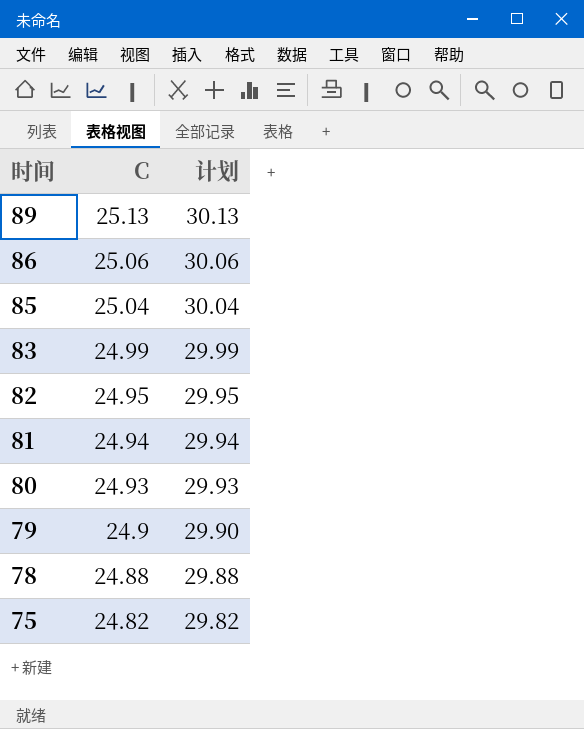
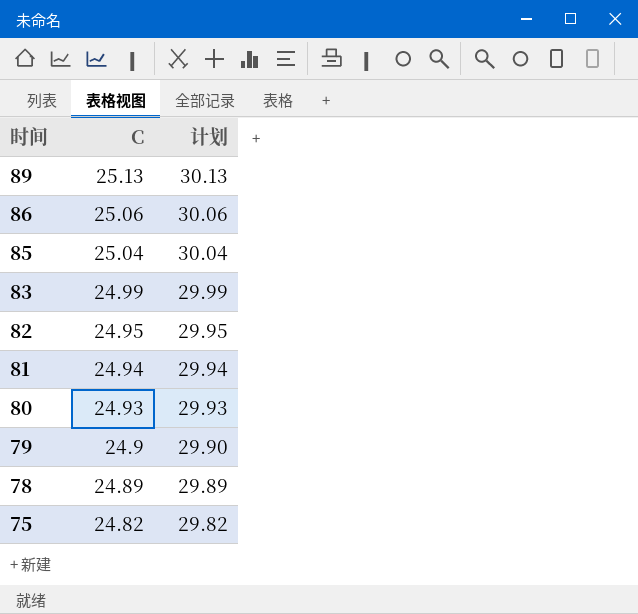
78 | C: 24.88 -> 24.89
78 | 计划: 29.88 -> 29.89

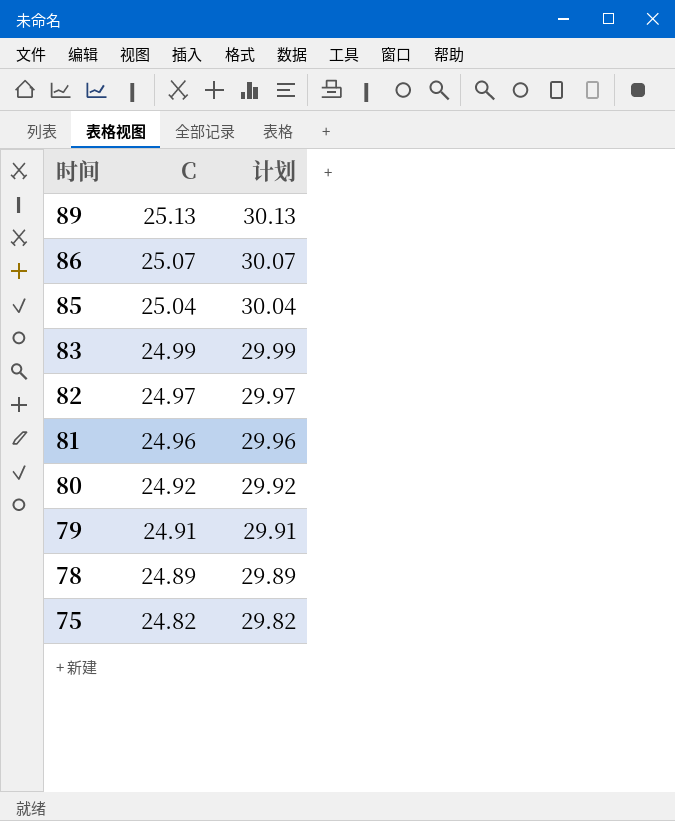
86 | C: 25.06 -> 25.07
86 | 计划: 30.06 -> 30.07
82 | C: 24.95 -> 24.97
82 | 计划: 29.95 -> 29.97
81 | C: 24.94 -> 24.96
81 | 计划: 29.94 -> 29.96
80 | C: 24.93 -> 24.92
80 | 计划: 29.93 -> 29.92
79 | C: 24.9 -> 24.91
79 | 计划: 29.90 -> 29.91

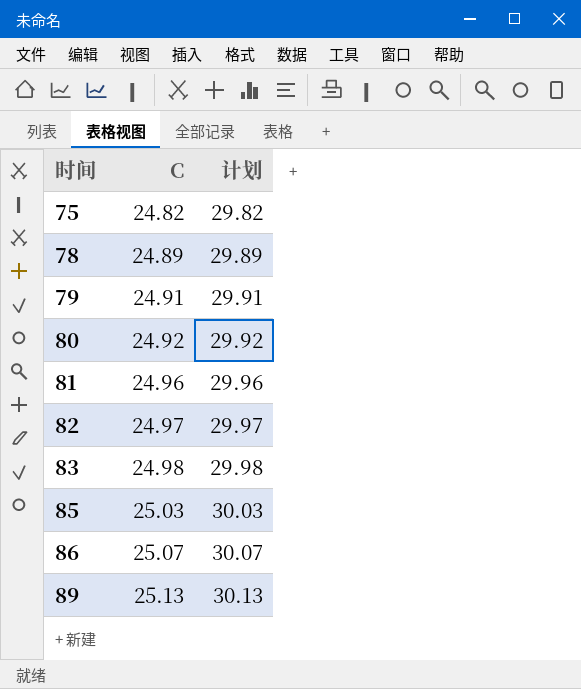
row order: 时间 descending -> 时间 ascending
83 | C: 24.99 -> 24.98
83 | 计划: 29.99 -> 29.98
85 | C: 25.04 -> 25.03
85 | 计划: 30.04 -> 30.03

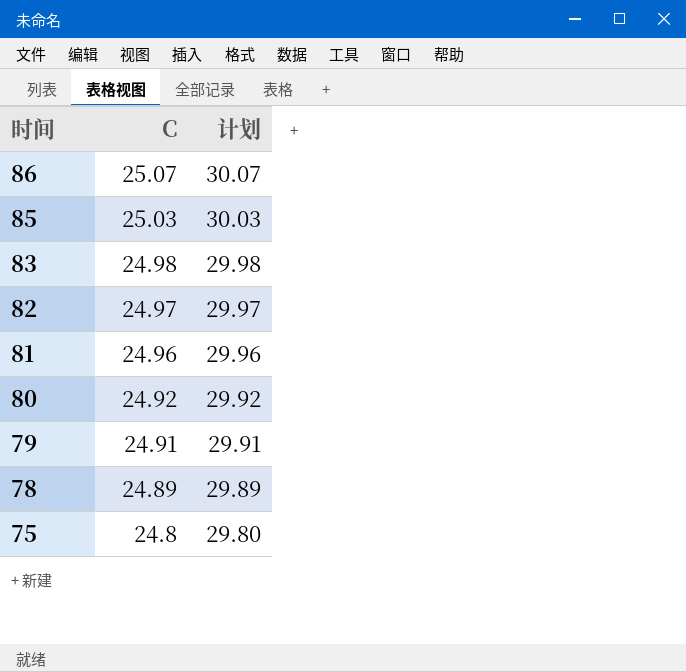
row order: 时间 ascending -> 时间 descending
row 89: 25.13 | 30.13 -> none
75 | C: 24.82 -> 24.8
75 | 计划: 29.82 -> 29.80

